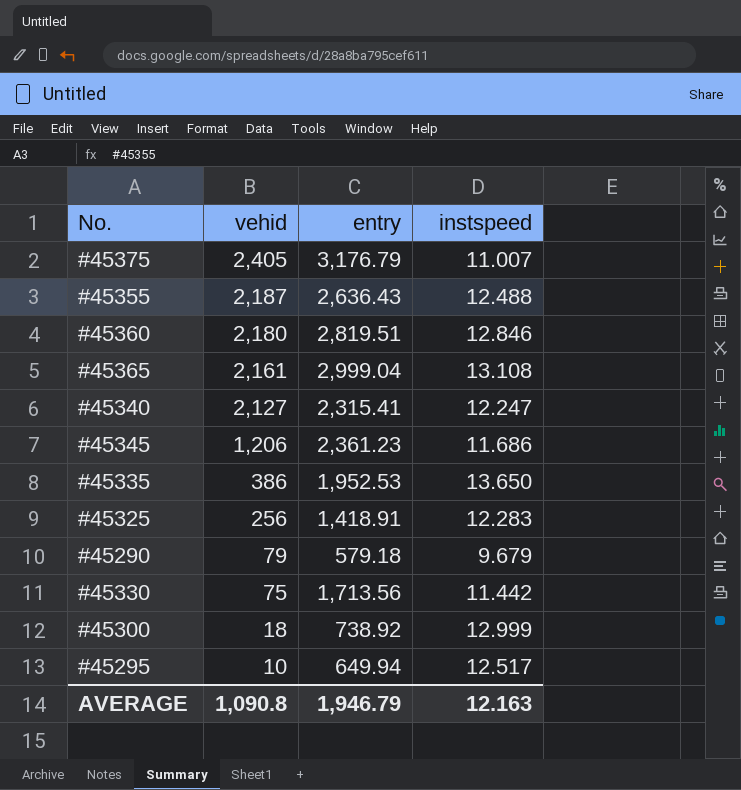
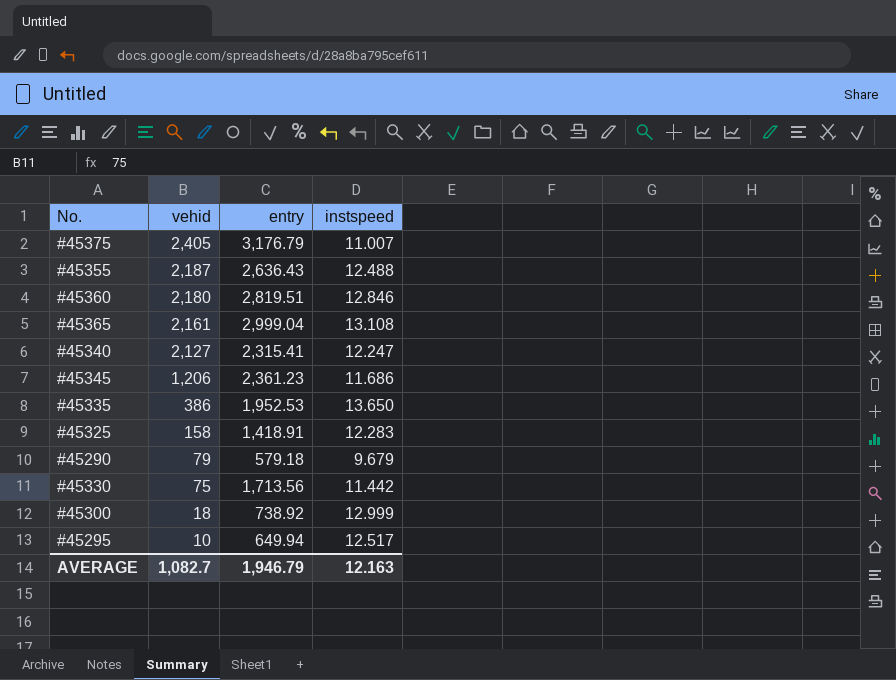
#45325 | vehid: 256 -> 158
AVERAGE | vehid: 1,090.8 -> 1,082.7

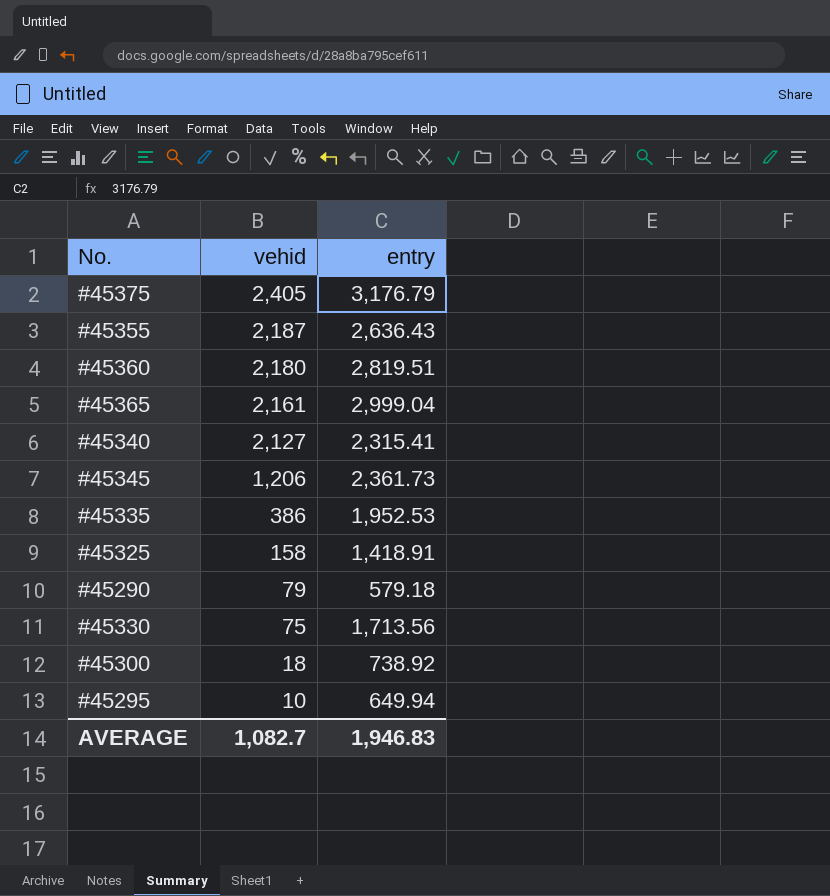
column instspeed | position: 4 -> none
#45345 | entry: 2,361.23 -> 2,361.73
AVERAGE | entry: 1,946.79 -> 1,946.83

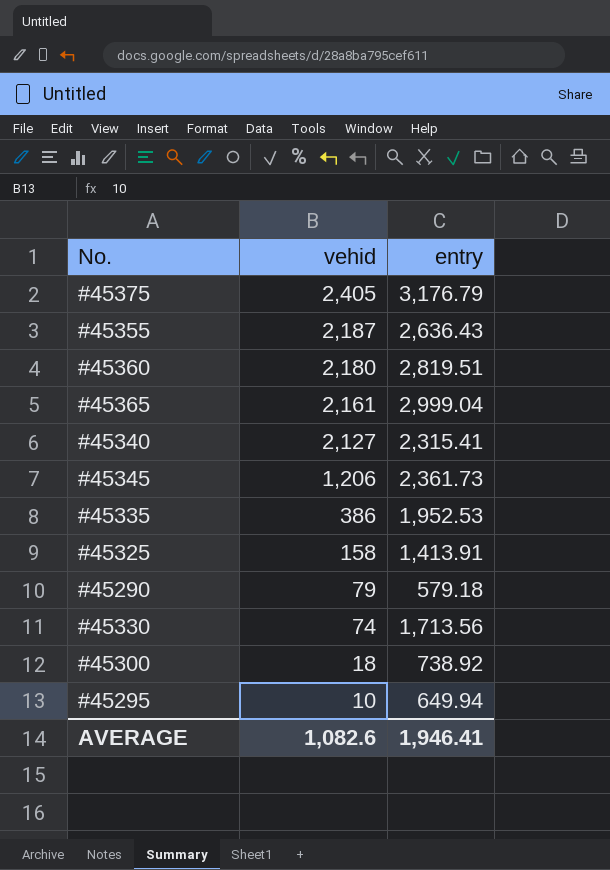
#45325 | entry: 1,418.91 -> 1,413.91
#45330 | vehid: 75 -> 74
AVERAGE | vehid: 1,082.7 -> 1,082.6
AVERAGE | entry: 1,946.83 -> 1,946.41

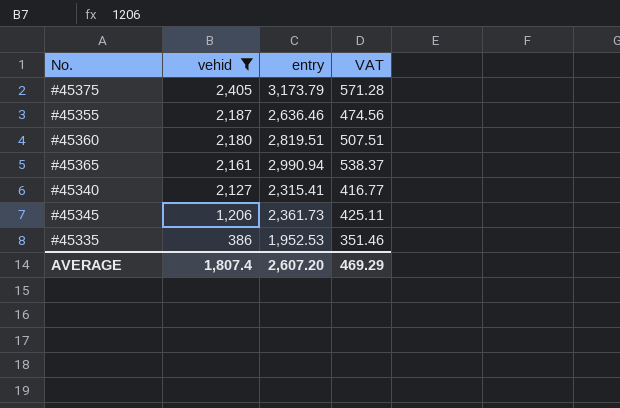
filter: none -> vehid >= 386
column VAT | formula: none -> [entry] * 0.18
#45375 | entry: 3,176.79 -> 3,173.79
#45355 | entry: 2,636.43 -> 2,636.46
#45365 | entry: 2,999.04 -> 2,990.94
AVERAGE | vehid: 1,082.6 -> 1,807.4
AVERAGE | entry: 1,946.41 -> 2,607.20

